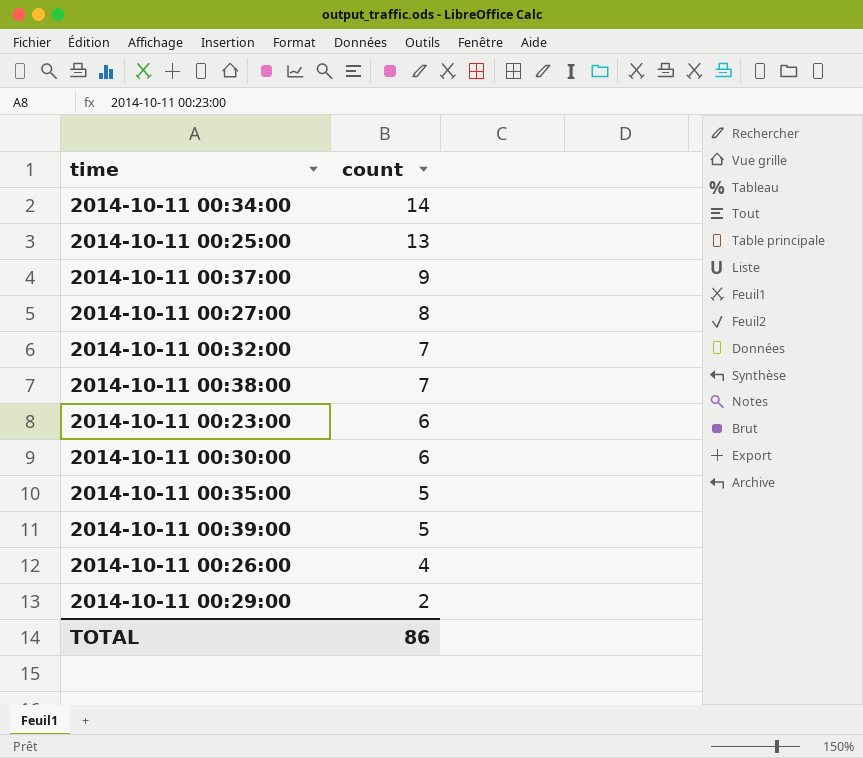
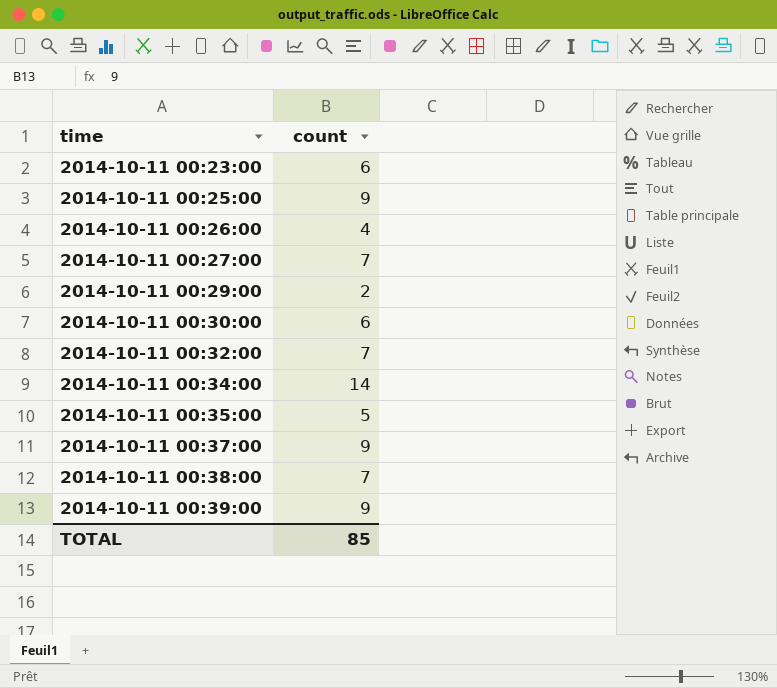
row order: count descending -> time ascending
2014-10-11 00:25:00 | count: 13 -> 9
2014-10-11 00:27:00 | count: 8 -> 7
2014-10-11 00:39:00 | count: 5 -> 9
TOTAL | count: 86 -> 85

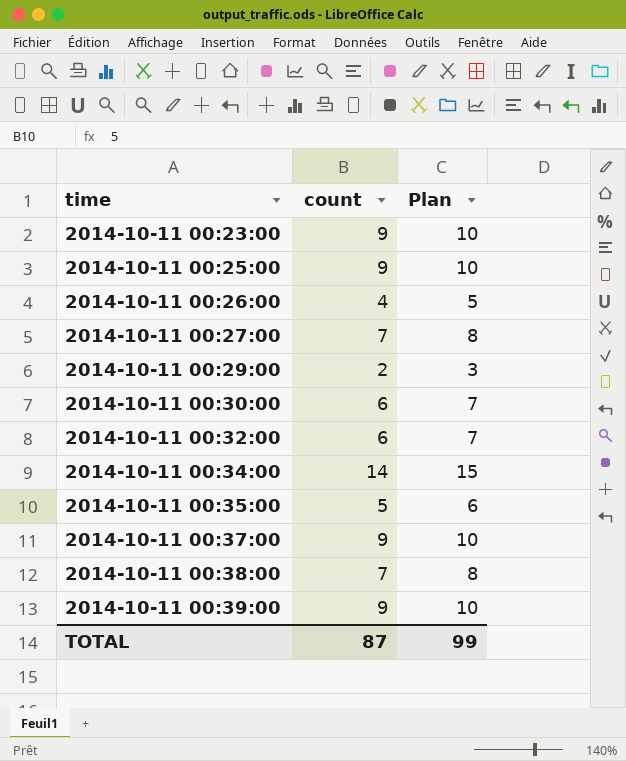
column Plan | formula: none -> [count] + 1
2014-10-11 00:23:00 | count: 6 -> 9
2014-10-11 00:32:00 | count: 7 -> 6
TOTAL | count: 85 -> 87

